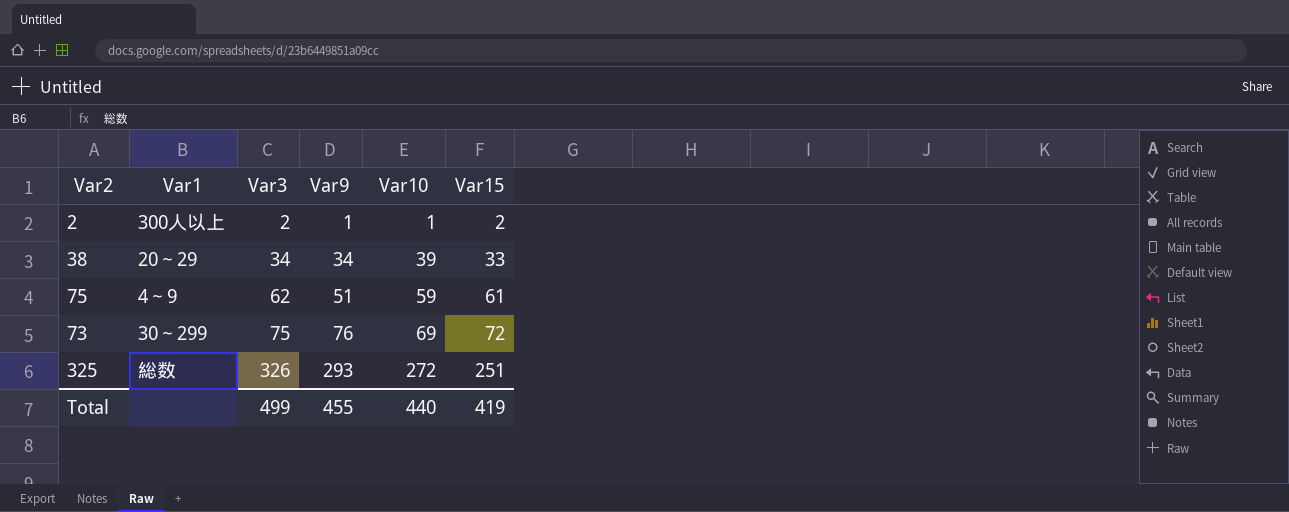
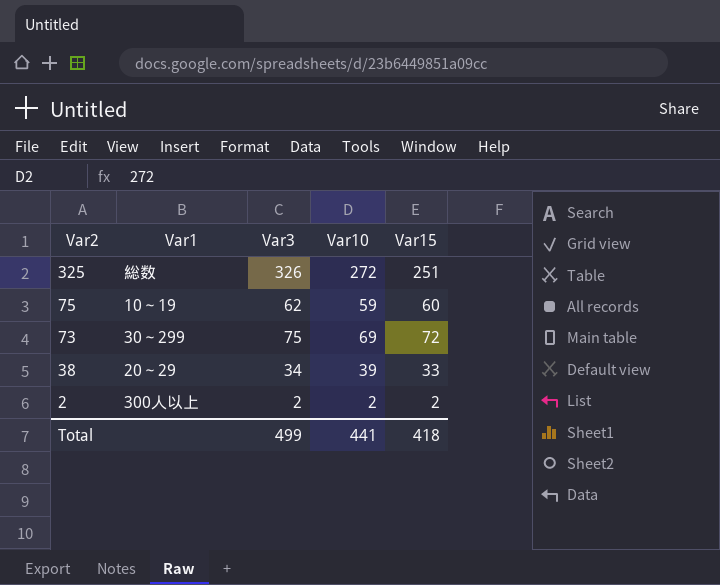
row order: Var3 ascending -> Var2 descending
column Var9 | position: 4 -> none
75 | Var1: 4～9 -> 10～19
75 | Var15: 61 -> 60
2 | Var10: 1 -> 2
Total | Var10: 440 -> 441
Total | Var15: 419 -> 418

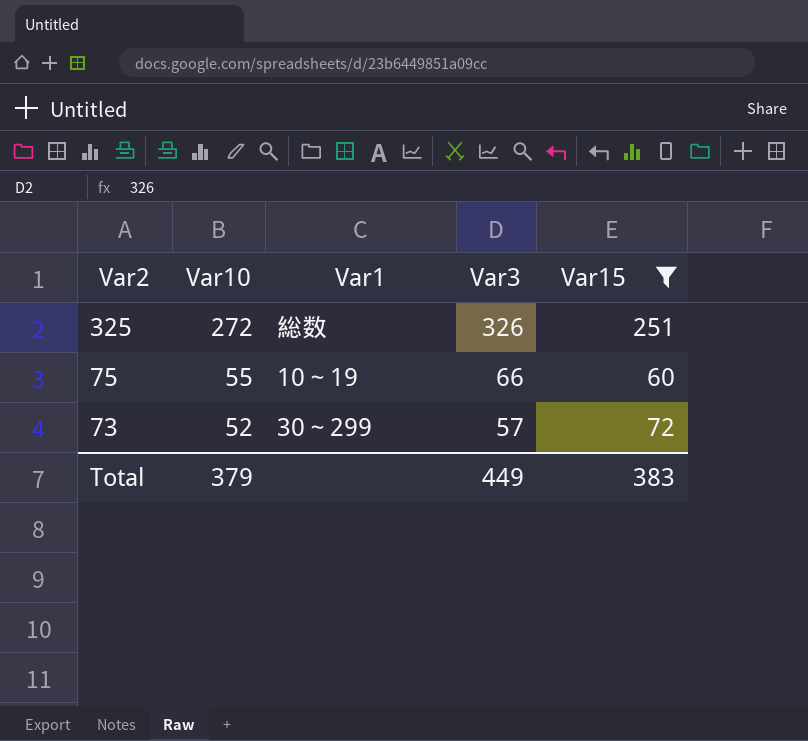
filter: none -> Var15 >= 60
column Var10 | position: 4 -> 2
75 | Var10: 59 -> 55
75 | Var3: 62 -> 66
73 | Var10: 69 -> 52
73 | Var3: 75 -> 57
Total | Var10: 441 -> 379
Total | Var3: 499 -> 449
Total | Var15: 418 -> 383

